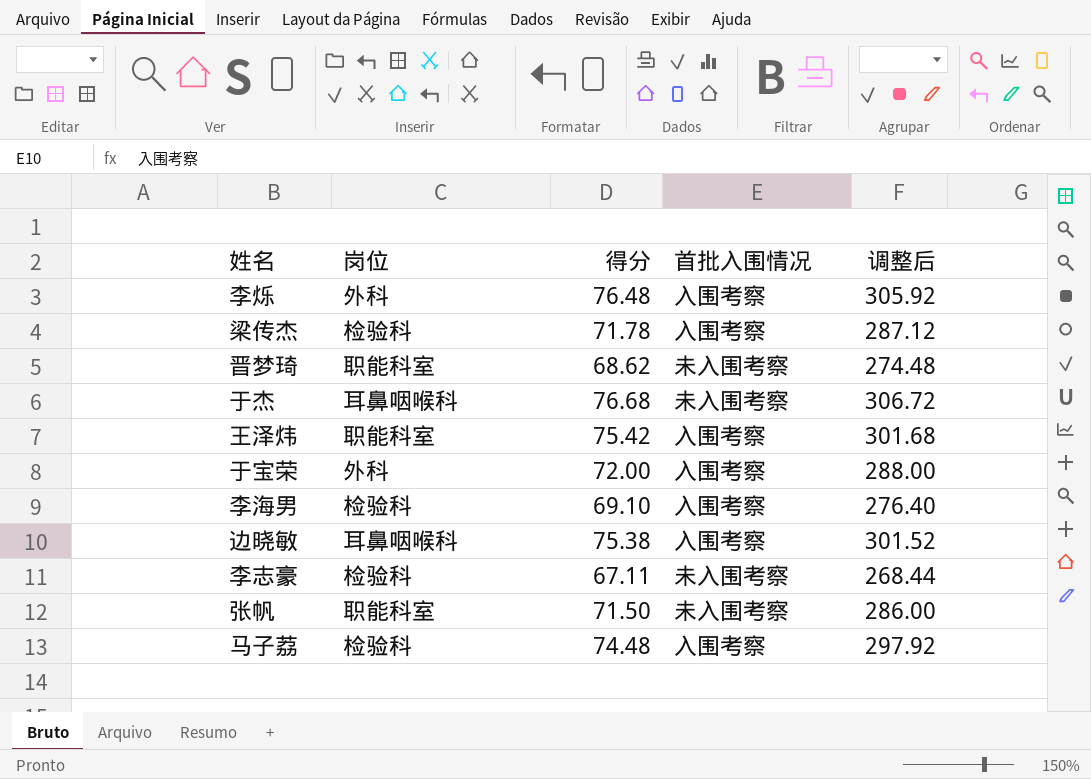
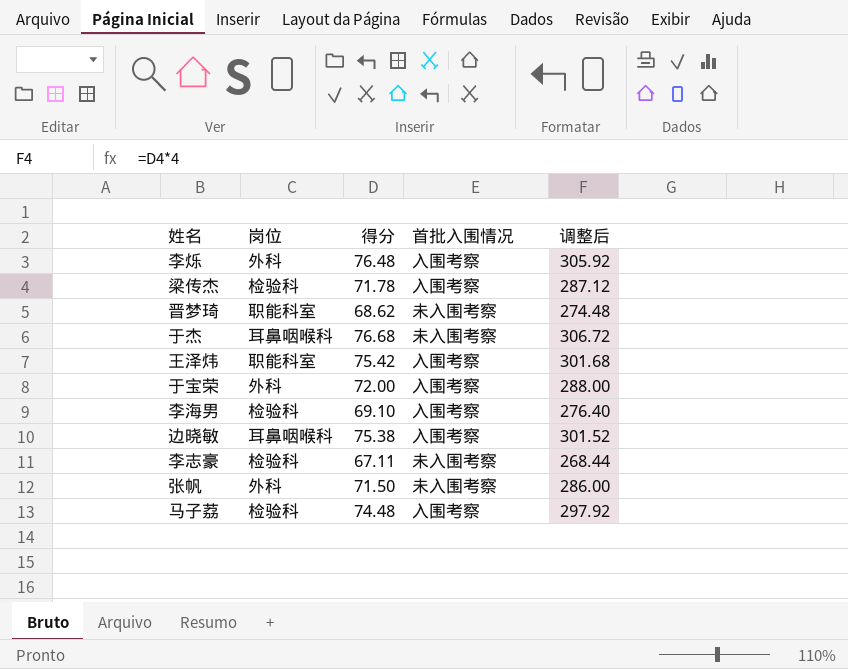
张帆 | 岗位: 职能科室 -> 外科

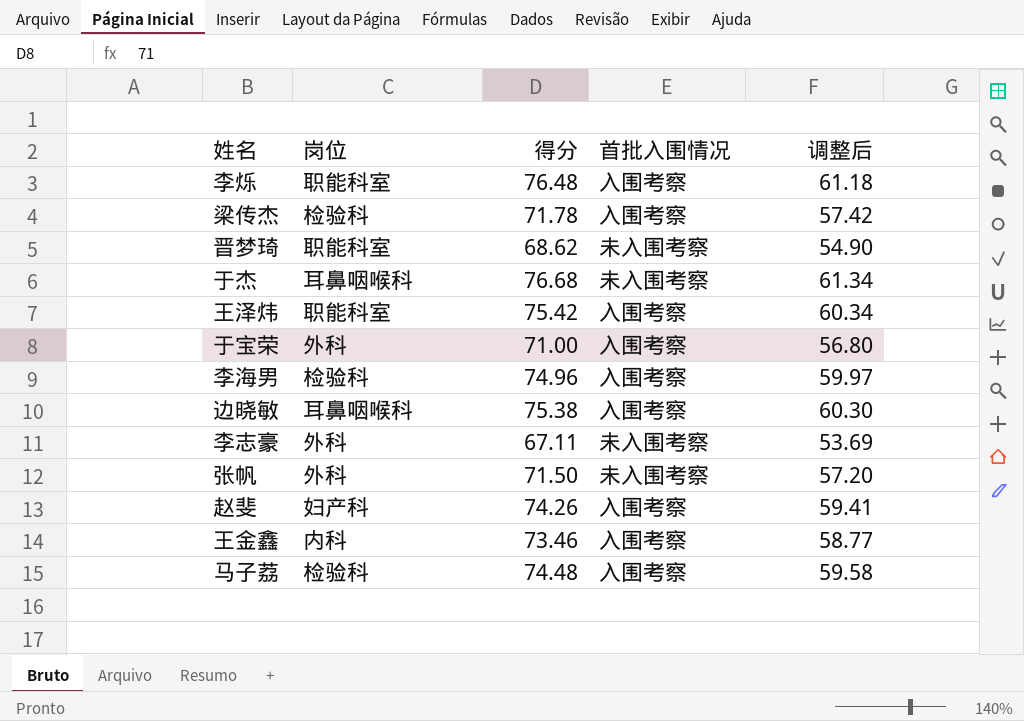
column 调整后 | formula: [得分] * 4 -> [得分] * 0.8
李烁 | 岗位: 外科 -> 职能科室
于宝荣 | 得分: 72.00 -> 71.00
李海男 | 得分: 69.10 -> 74.96
李志豪 | 岗位: 检验科 -> 外科
row 赵斐: none -> 妇产科 | 74.26 | 入围考察 | 59.41
row 王金鑫: none -> 内科 | 73.46 | 入围考察 | 58.77

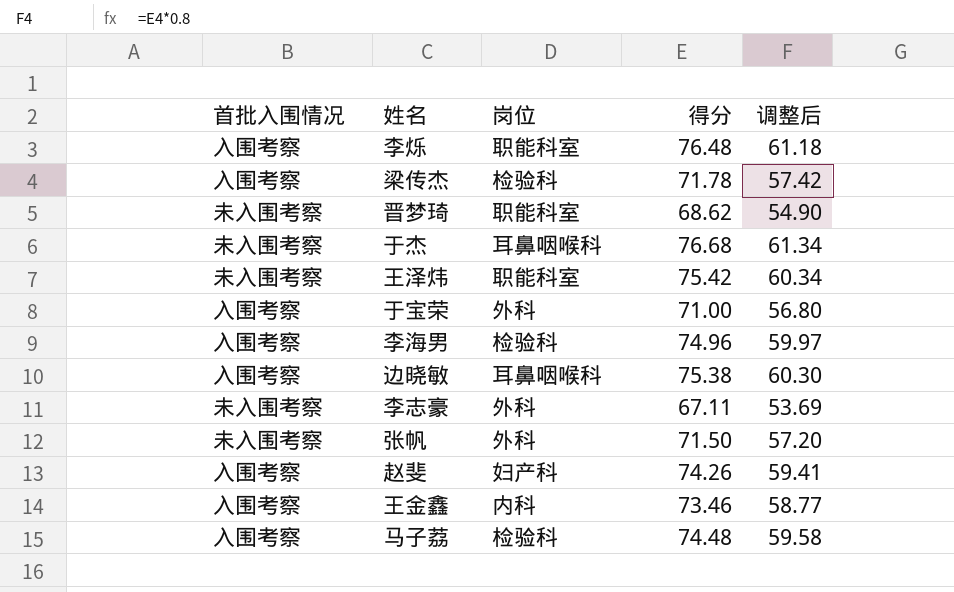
column 首批入围情况 | position: 4 -> 1
王泽炜 | 首批入围情况: 入围考察 -> 未入围考察

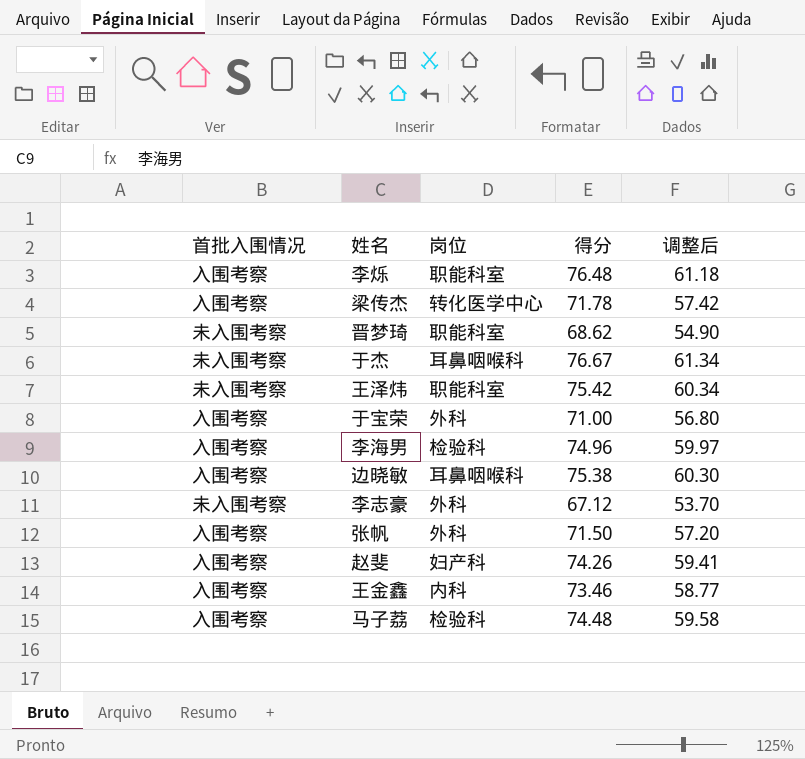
梁传杰 | 岗位: 检验科 -> 转化医学中心
于杰 | 得分: 76.68 -> 76.67
李志豪 | 得分: 67.11 -> 67.12
李志豪 | 调整后: 53.69 -> 53.70
张帆 | 首批入围情况: 未入围考察 -> 入围考察

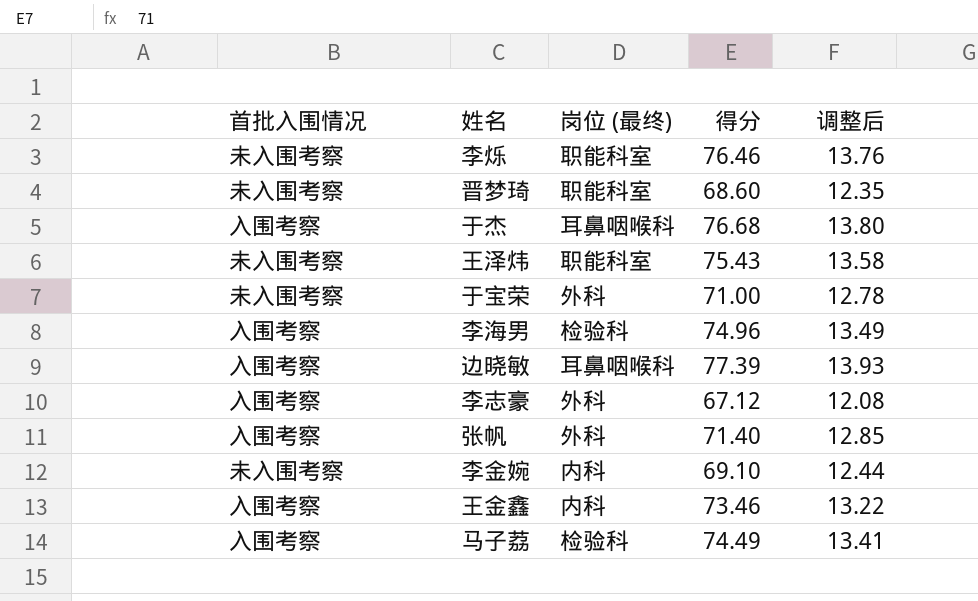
column name: 岗位 -> 岗位 (最终)
column 调整后 | formula: [得分] * 0.8 -> [得分] * 0.18
row 梁传杰: 入围考察 | 转化医学中心 | 71.78 | 57.42 -> none
row 赵斐: 入围考察 | 妇产科 | 74.26 | 59.41 -> none
李烁 | 首批入围情况: 入围考察 -> 未入围考察
李烁 | 得分: 76.48 -> 76.46
晋梦琦 | 得分: 68.62 -> 68.60
于杰 | 首批入围情况: 未入围考察 -> 入围考察
于杰 | 得分: 76.67 -> 76.68
王泽炜 | 得分: 75.42 -> 75.43
于宝荣 | 首批入围情况: 入围考察 -> 未入围考察
边晓敏 | 得分: 75.38 -> 77.39
李志豪 | 首批入围情况: 未入围考察 -> 入围考察
张帆 | 得分: 71.50 -> 71.40
row 李金婉: none -> 未入围考察 | 内科 | 69.10 | 12.44
马子荔 | 得分: 74.48 -> 74.49

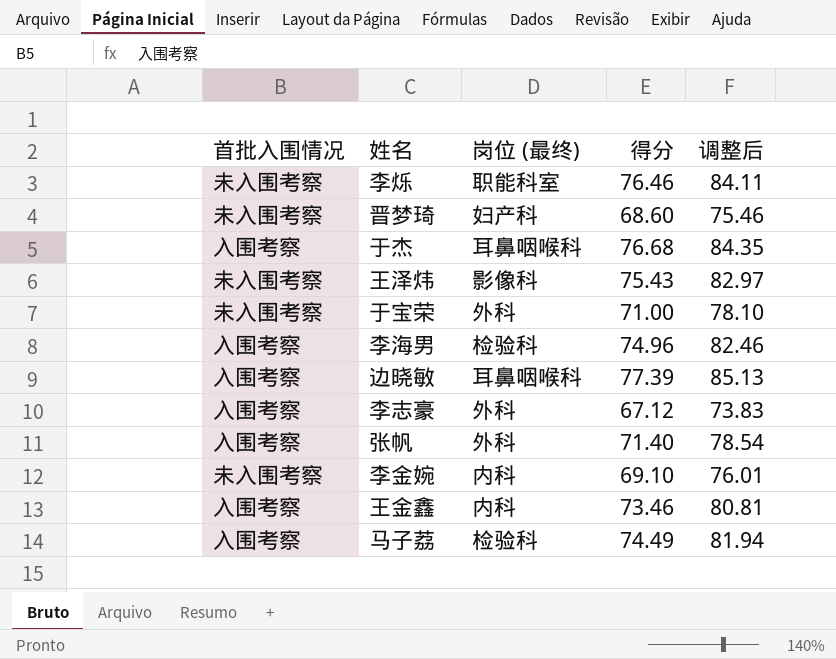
column 调整后 | formula: [得分] * 0.18 -> [得分] * 1.1
晋梦琦 | 岗位 (最终): 职能科室 -> 妇产科
王泽炜 | 岗位 (最终): 职能科室 -> 影像科

